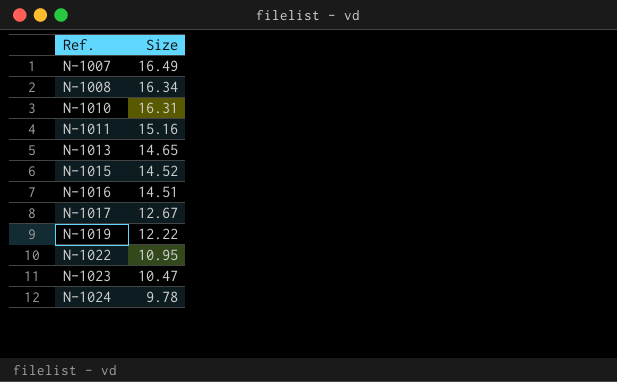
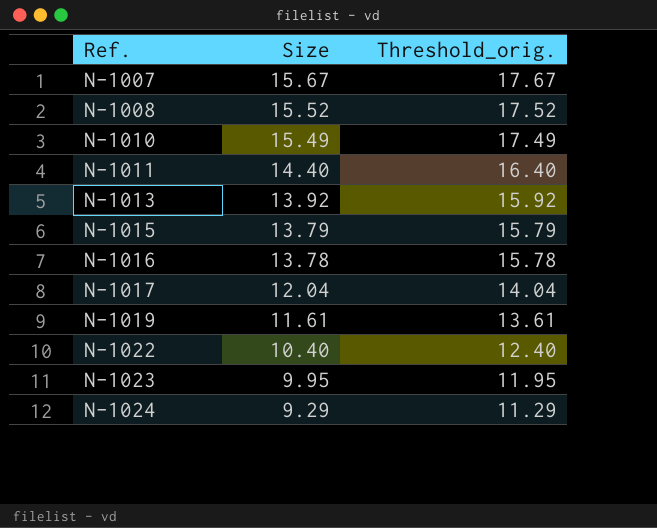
column Threshold_orig. | formula: none -> [Size] + 2
N-1007 | Size: 16.49 -> 15.67
N-1008 | Size: 16.34 -> 15.52
N-1010 | Size: 16.31 -> 15.49
N-1011 | Size: 15.16 -> 14.40
N-1013 | Size: 14.65 -> 13.92
N-1015 | Size: 14.52 -> 13.79
N-1016 | Size: 14.51 -> 13.78
N-1017 | Size: 12.67 -> 12.04
N-1019 | Size: 12.22 -> 11.61
N-1022 | Size: 10.95 -> 10.40
N-1023 | Size: 10.47 -> 9.95
N-1024 | Size: 9.78 -> 9.29

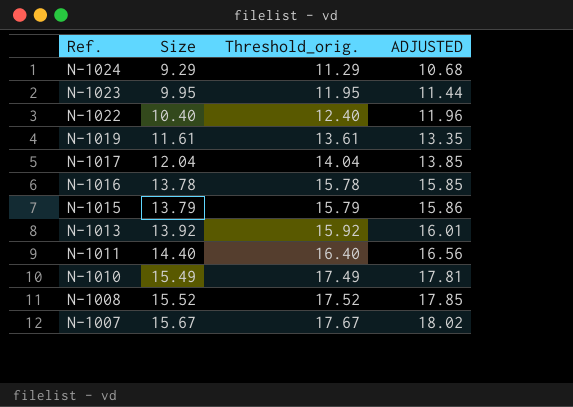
row order: Ref. ascending -> Ref. descending
column ADJUSTED | formula: none -> [Size] * 1.15

